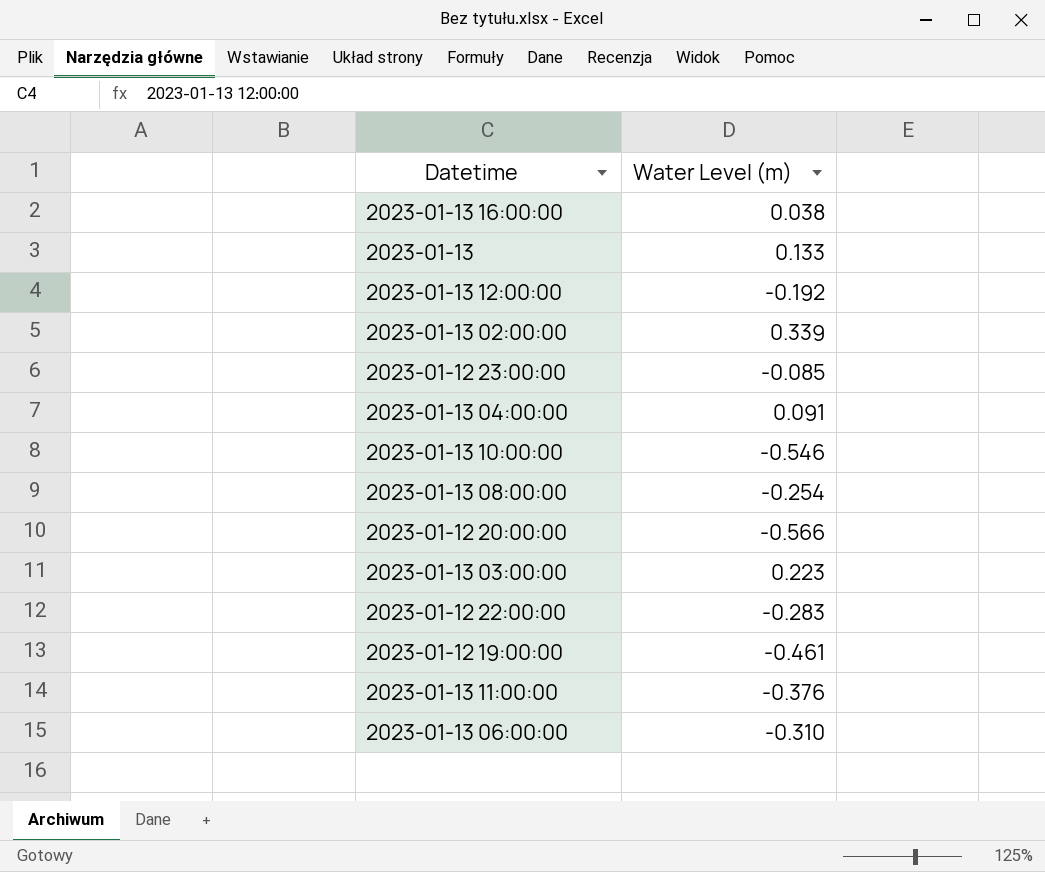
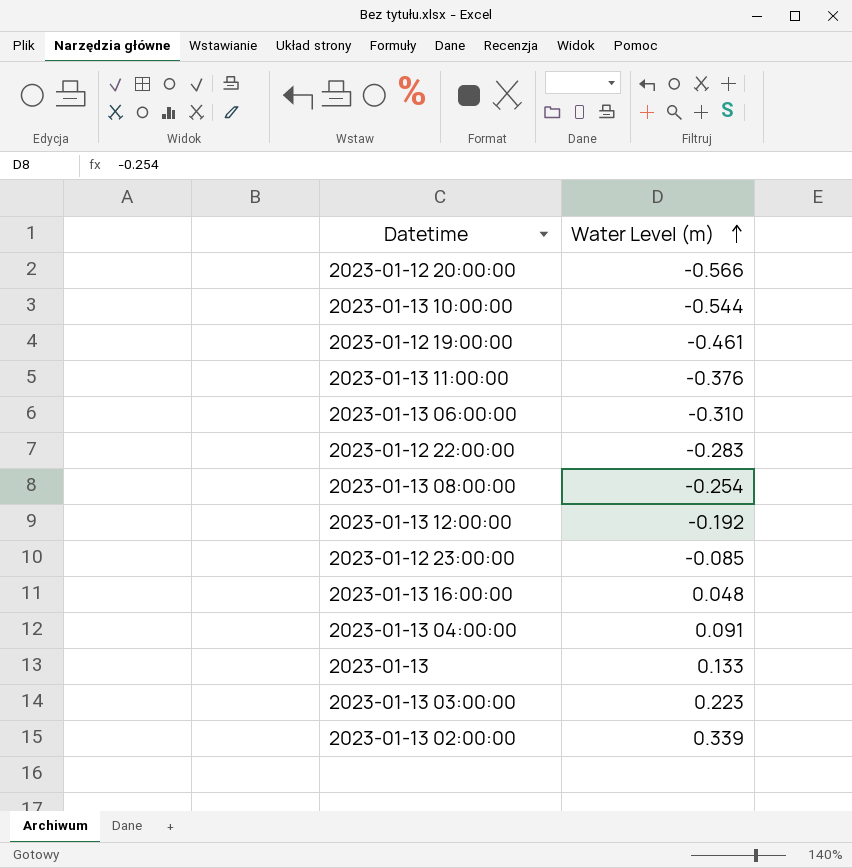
row order: none -> Water Level (m) ascending
2023-01-13 10:00:00 | Water Level (m): -0.546 -> -0.544
2023-01-13 16:00:00 | Water Level (m): 0.038 -> 0.048

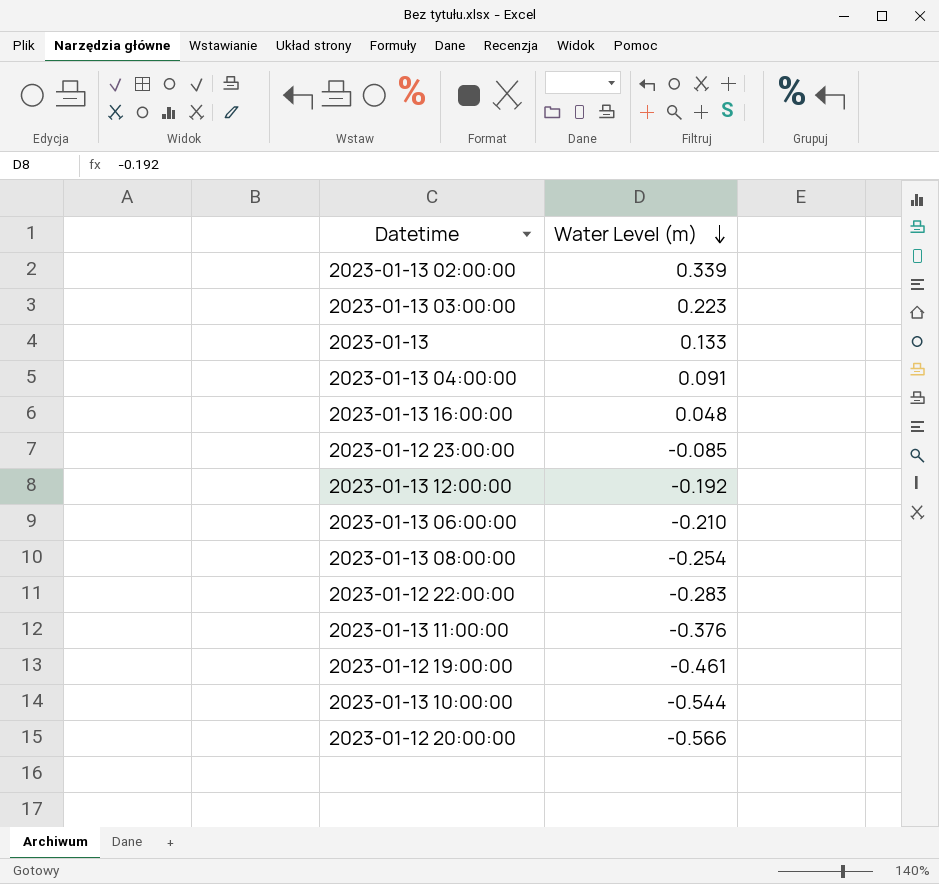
row order: Water Level (m) ascending -> Water Level (m) descending
2023-01-13 06:00:00 | Water Level (m): -0.310 -> -0.210

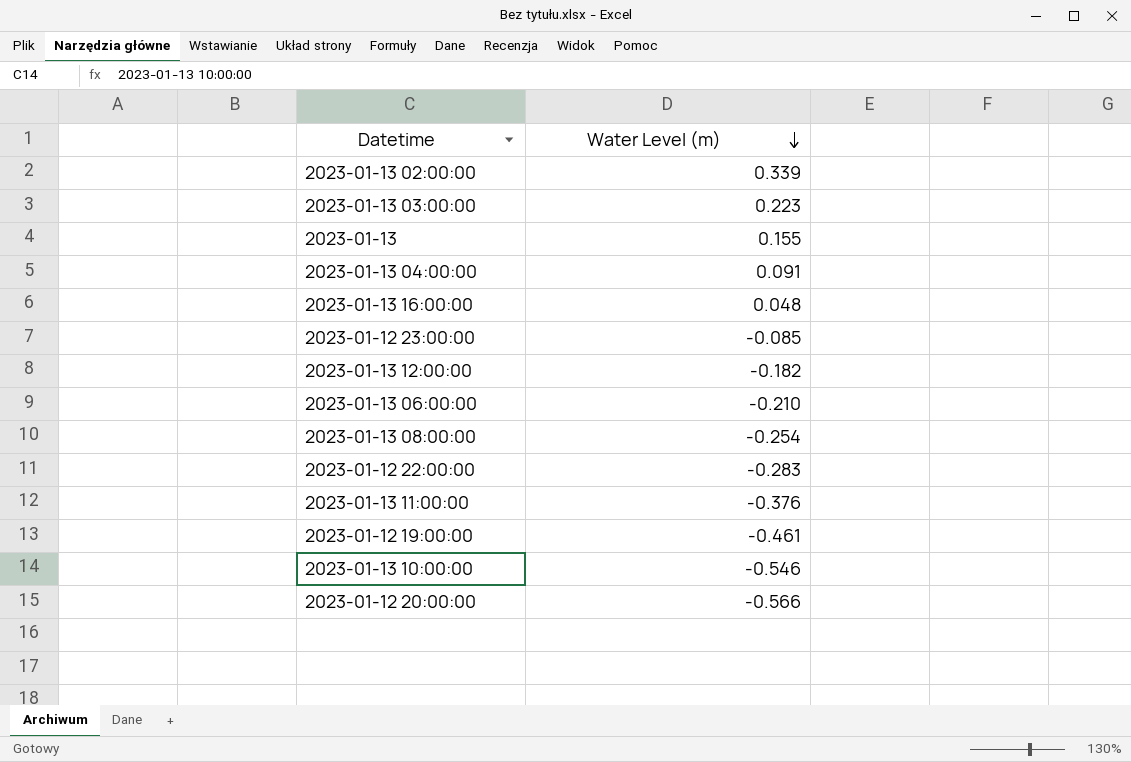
2023-01-13 | Water Level (m): 0.133 -> 0.155
2023-01-13 12:00:00 | Water Level (m): -0.192 -> -0.182
2023-01-13 10:00:00 | Water Level (m): -0.544 -> -0.546

